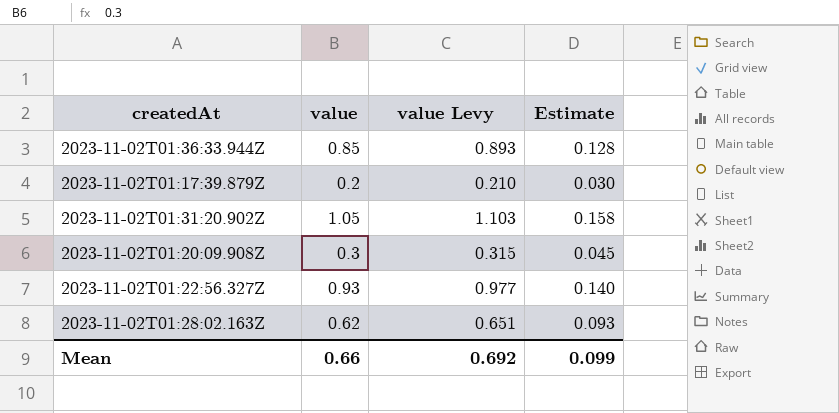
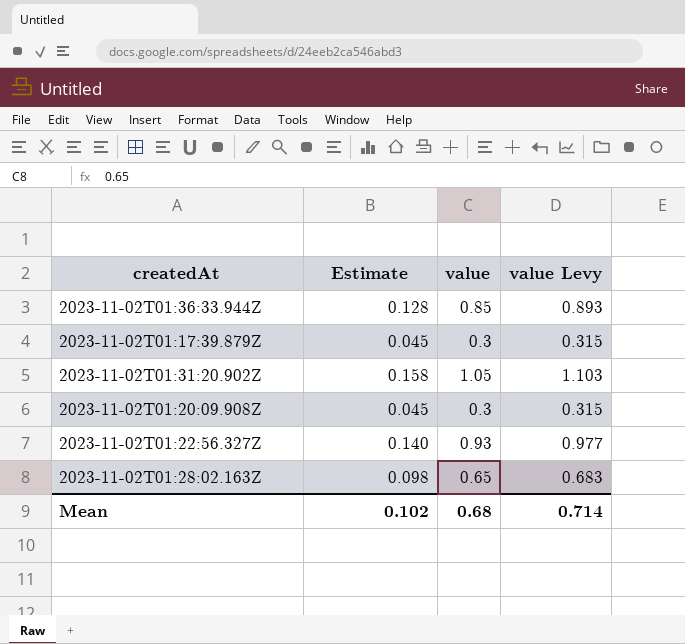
column Estimate | position: 4 -> 2
2023-11-02T01:17:39.879Z | Estimate: 0.030 -> 0.045
2023-11-02T01:17:39.879Z | value: 0.2 -> 0.3
2023-11-02T01:17:39.879Z | value Levy: 0.210 -> 0.315
2023-11-02T01:28:02.163Z | Estimate: 0.093 -> 0.098
2023-11-02T01:28:02.163Z | value: 0.62 -> 0.65
2023-11-02T01:28:02.163Z | value Levy: 0.651 -> 0.683
Mean | Estimate: 0.099 -> 0.102
Mean | value: 0.66 -> 0.68
Mean | value Levy: 0.692 -> 0.714

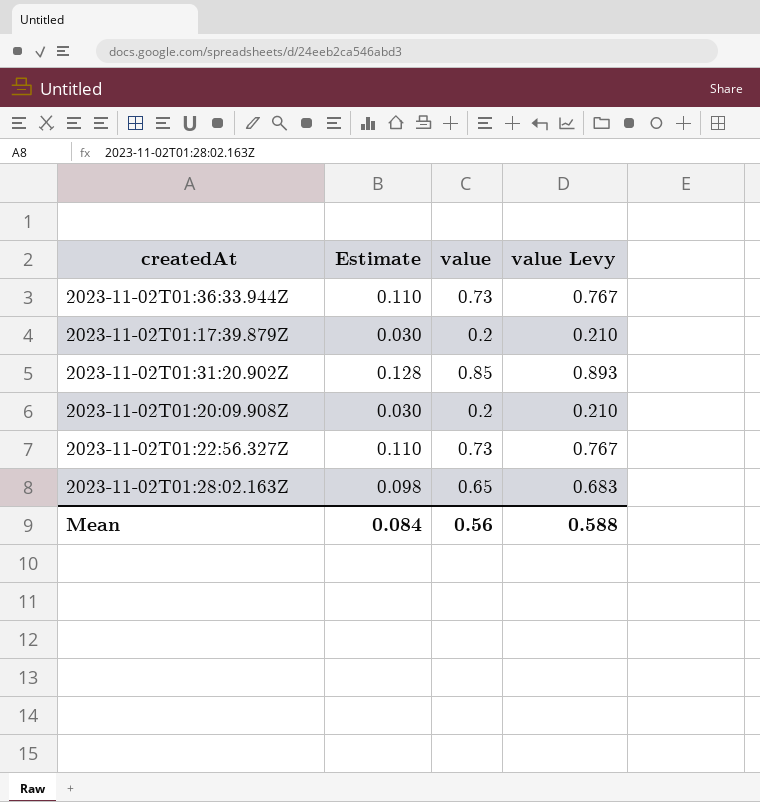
2023-11-02T01:36:33.944Z | Estimate: 0.128 -> 0.110
2023-11-02T01:36:33.944Z | value: 0.85 -> 0.73
2023-11-02T01:36:33.944Z | value Levy: 0.893 -> 0.767
2023-11-02T01:17:39.879Z | Estimate: 0.045 -> 0.030
2023-11-02T01:17:39.879Z | value: 0.3 -> 0.2
2023-11-02T01:17:39.879Z | value Levy: 0.315 -> 0.210
2023-11-02T01:31:20.902Z | Estimate: 0.158 -> 0.128
2023-11-02T01:31:20.902Z | value: 1.05 -> 0.85
2023-11-02T01:31:20.902Z | value Levy: 1.103 -> 0.893
2023-11-02T01:20:09.908Z | Estimate: 0.045 -> 0.030
2023-11-02T01:20:09.908Z | value: 0.3 -> 0.2
2023-11-02T01:20:09.908Z | value Levy: 0.315 -> 0.210
2023-11-02T01:22:56.327Z | Estimate: 0.140 -> 0.110
2023-11-02T01:22:56.327Z | value: 0.93 -> 0.73
2023-11-02T01:22:56.327Z | value Levy: 0.977 -> 0.767
Mean | Estimate: 0.102 -> 0.084
Mean | value: 0.68 -> 0.56
Mean | value Levy: 0.714 -> 0.588

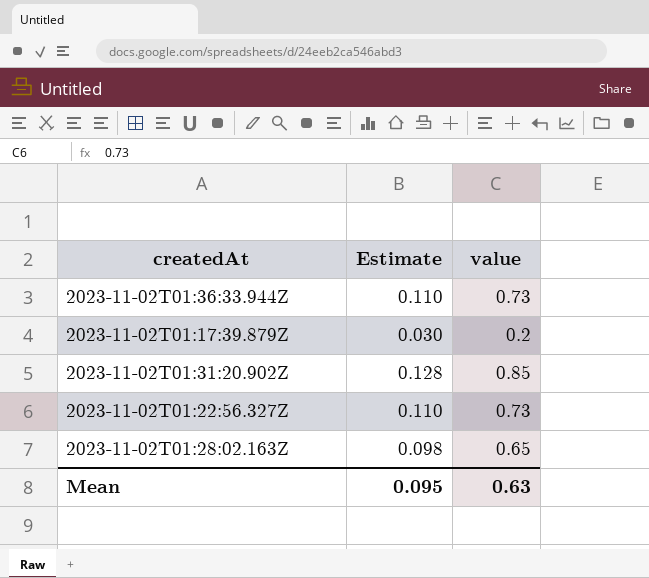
column value Levy | formula: [value] * 1.05 -> none
row 2023-11-02T01:20:09.908Z: 0.030 | 0.2 | 0.210 -> none
Mean | Estimate: 0.084 -> 0.095
Mean | value: 0.56 -> 0.63

